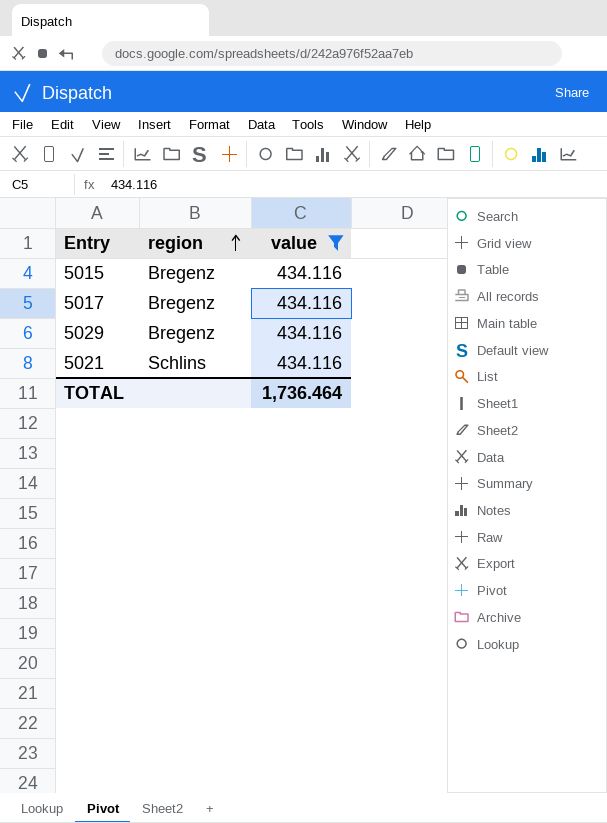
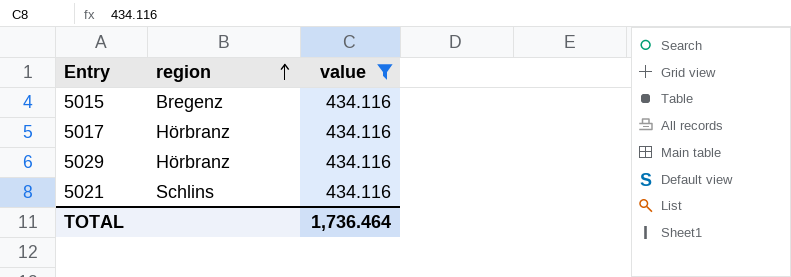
5017 | region: Bregenz -> Hörbranz
5029 | region: Bregenz -> Hörbranz

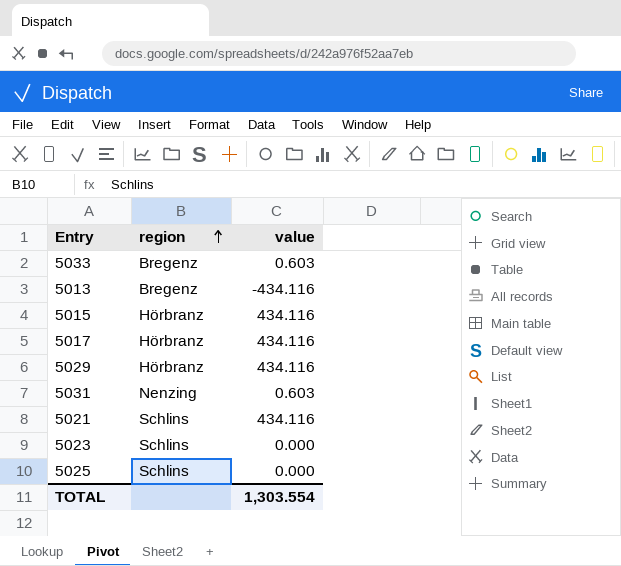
filter: value = 434.116 -> none
5015 | region: Bregenz -> Hörbranz
TOTAL | value: 1,736.464 -> 1,303.554

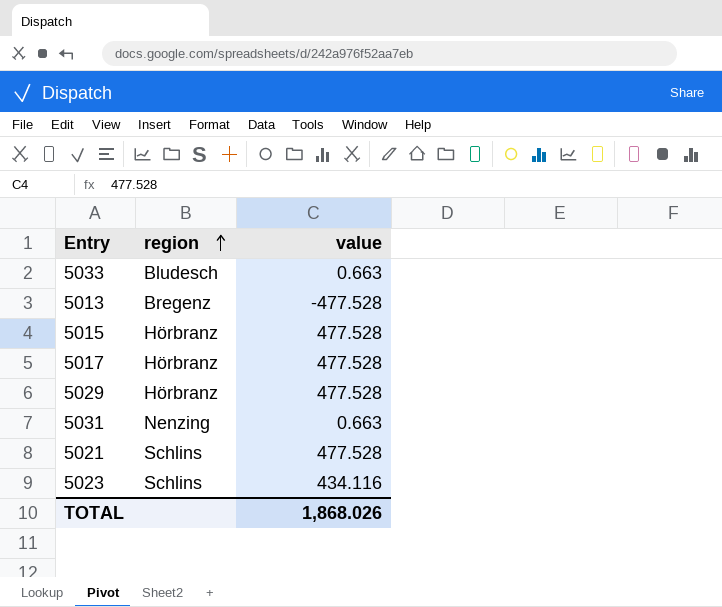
row 5025: Schlins | 0.000 -> none
5033 | region: Bregenz -> Bludesch
5033 | value: 0.603 -> 0.663
5013 | value: -434.116 -> -477.528
5015 | value: 434.116 -> 477.528
5017 | value: 434.116 -> 477.528
5029 | value: 434.116 -> 477.528
5031 | value: 0.603 -> 0.663
5021 | value: 434.116 -> 477.528
5023 | value: 0.000 -> 434.116
TOTAL | value: 1,303.554 -> 1,868.026

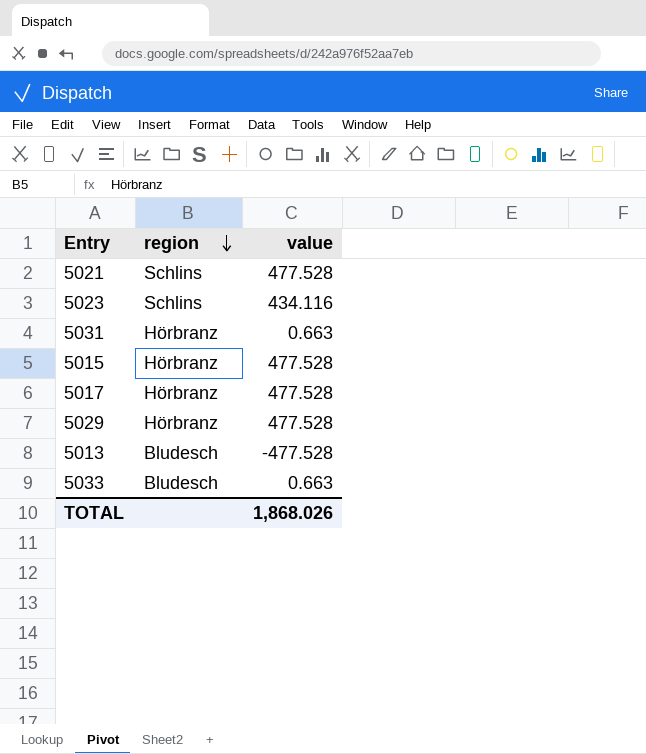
row order: region ascending -> region descending
5031 | region: Nenzing -> Hörbranz
5013 | region: Bregenz -> Bludesch

